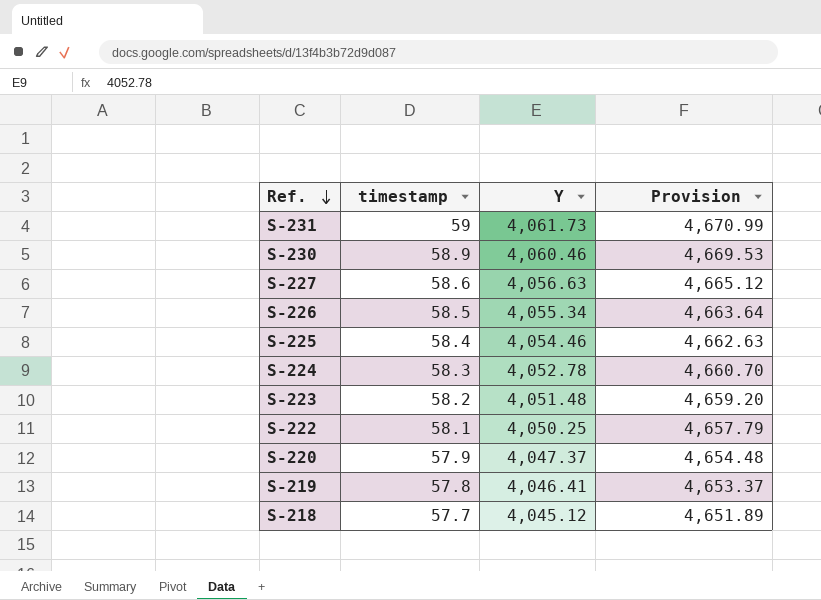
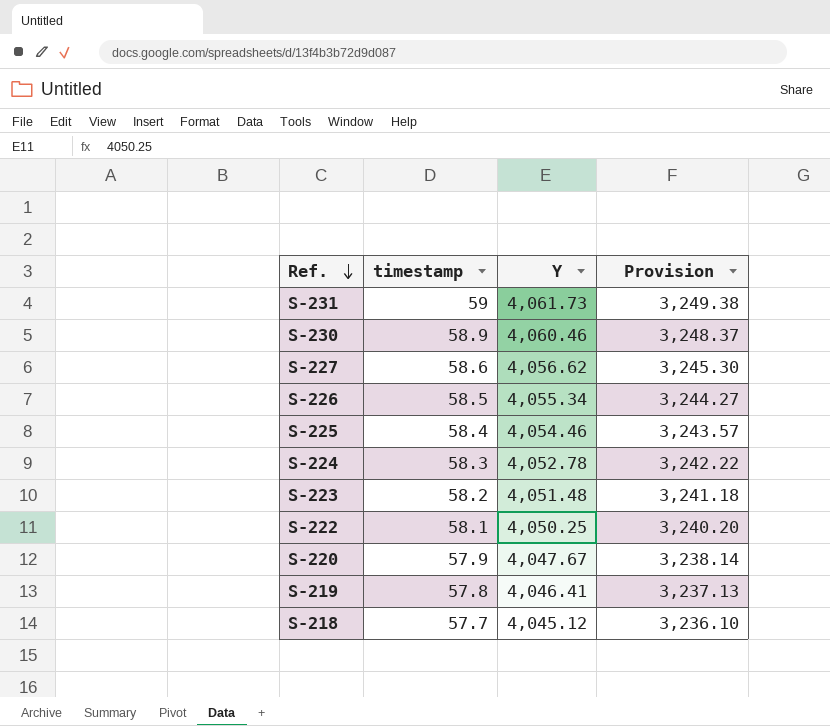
column Provision | formula: [Y] * 1.15 -> [Y] * 0.8
S-227 | Y: 4,056.63 -> 4,056.62
S-220 | Y: 4,047.37 -> 4,047.67

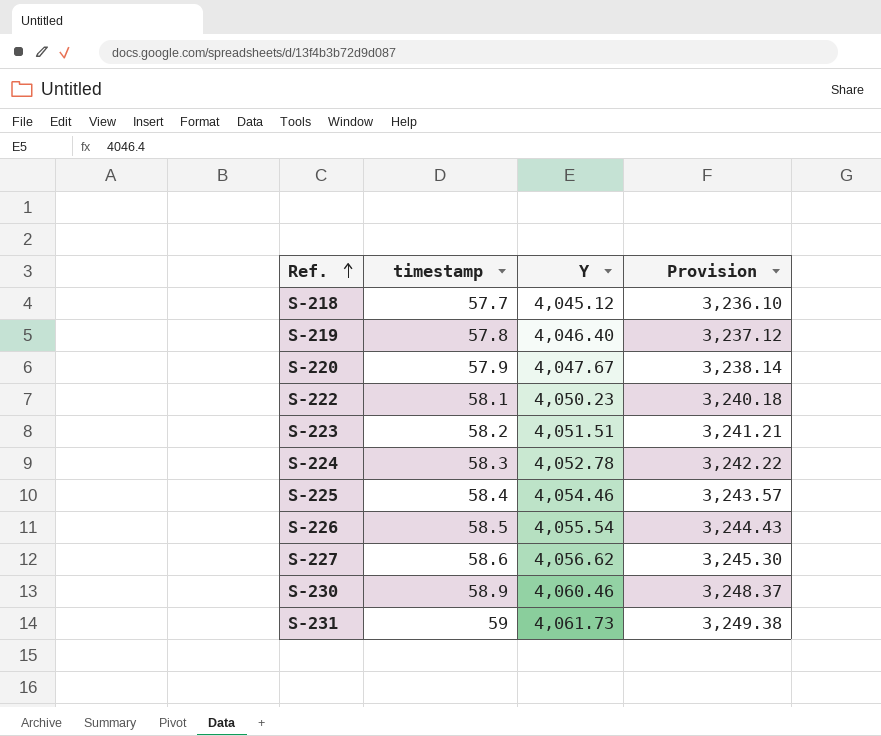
row order: Ref. descending -> Ref. ascending
S-219 | Y: 4,046.41 -> 4,046.40
S-219 | Provision: 3,237.13 -> 3,237.12
S-222 | Y: 4,050.25 -> 4,050.23
S-222 | Provision: 3,240.20 -> 3,240.18
S-223 | Y: 4,051.48 -> 4,051.51
S-223 | Provision: 3,241.18 -> 3,241.21
S-226 | Y: 4,055.34 -> 4,055.54
S-226 | Provision: 3,244.27 -> 3,244.43

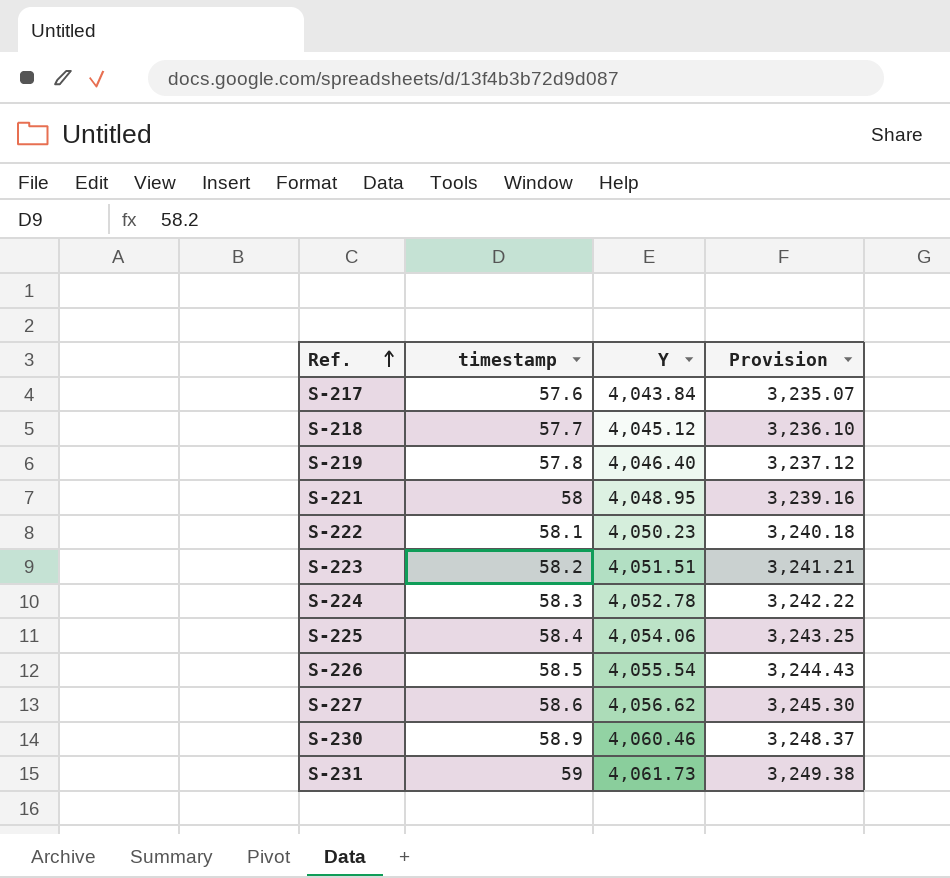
row S-220: 57.9 | 4,047.67 | 3,238.14 -> none
row S-217: none -> 57.6 | 4,043.84 | 3,235.07
row S-221: none -> 58 | 4,048.95 | 3,239.16
S-225 | Y: 4,054.46 -> 4,054.06
S-225 | Provision: 3,243.57 -> 3,243.25

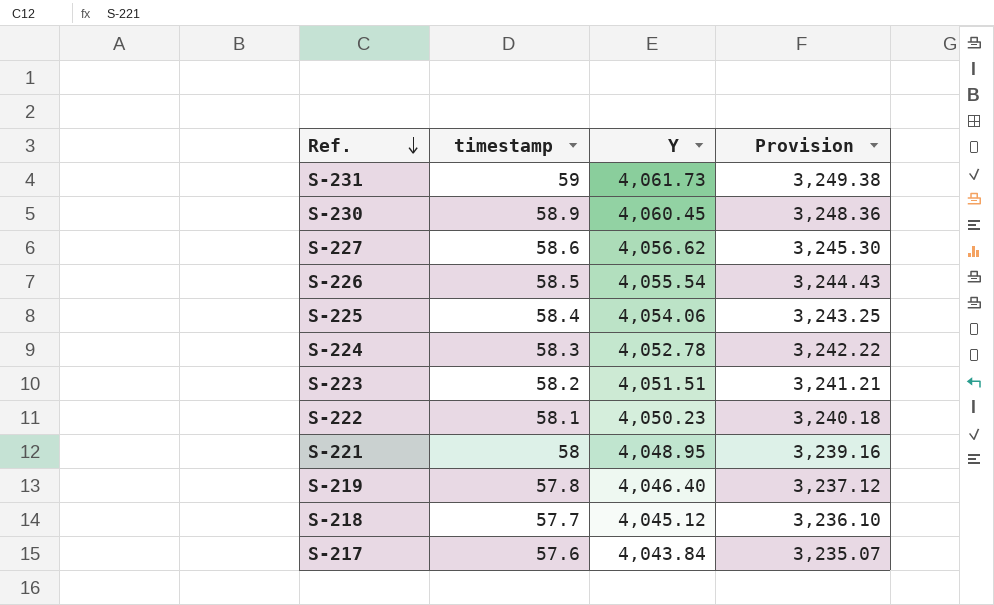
row order: Ref. ascending -> Ref. descending
S-230 | Y: 4,060.46 -> 4,060.45
S-230 | Provision: 3,248.37 -> 3,248.36

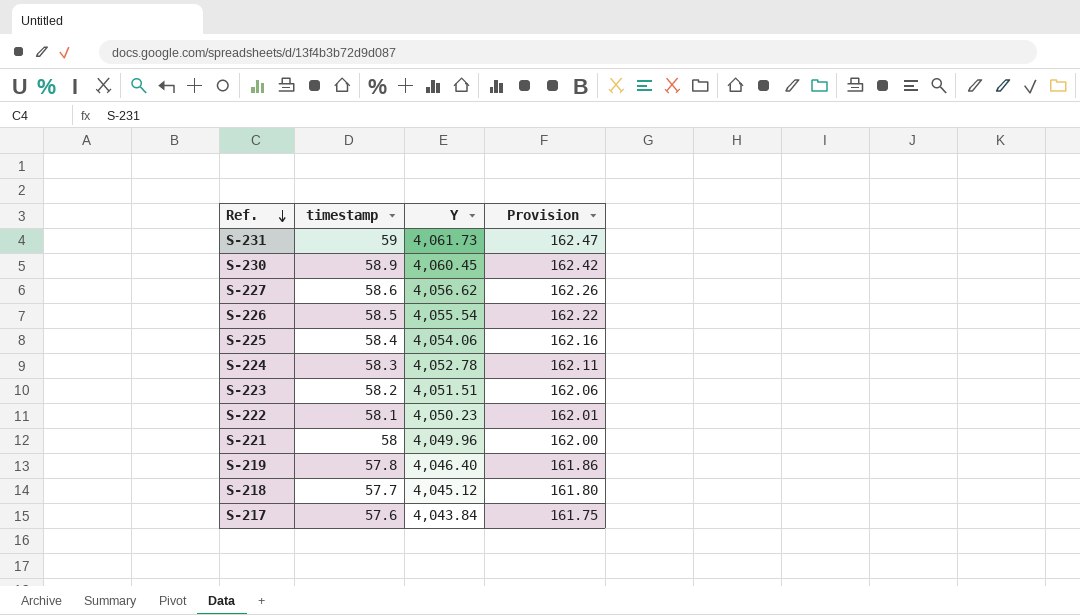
column Provision | formula: [Y] * 0.8 -> [Y] * 0.04
S-221 | Y: 4,048.95 -> 4,049.96

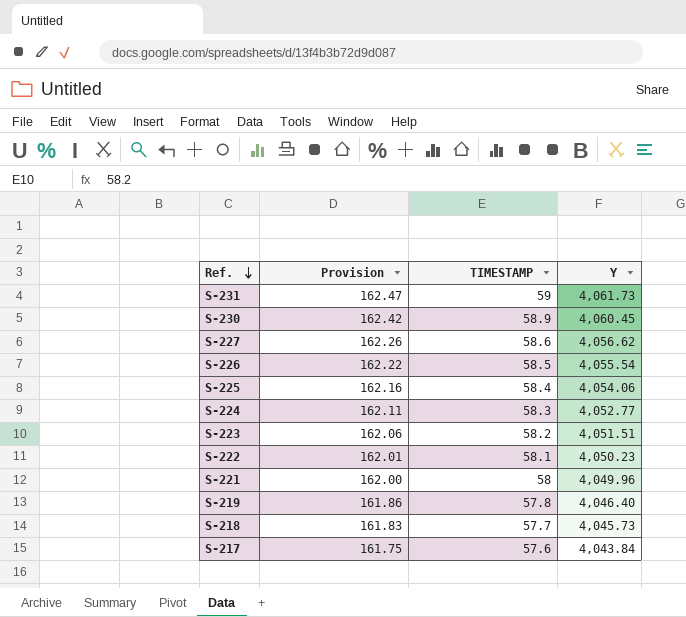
column Provision | position: 4 -> 2
column name: timestamp -> TIMESTAMP
S-224 | Y: 4,052.78 -> 4,052.77
S-218 | Provision: 161.80 -> 161.83
S-218 | Y: 4,045.12 -> 4,045.73

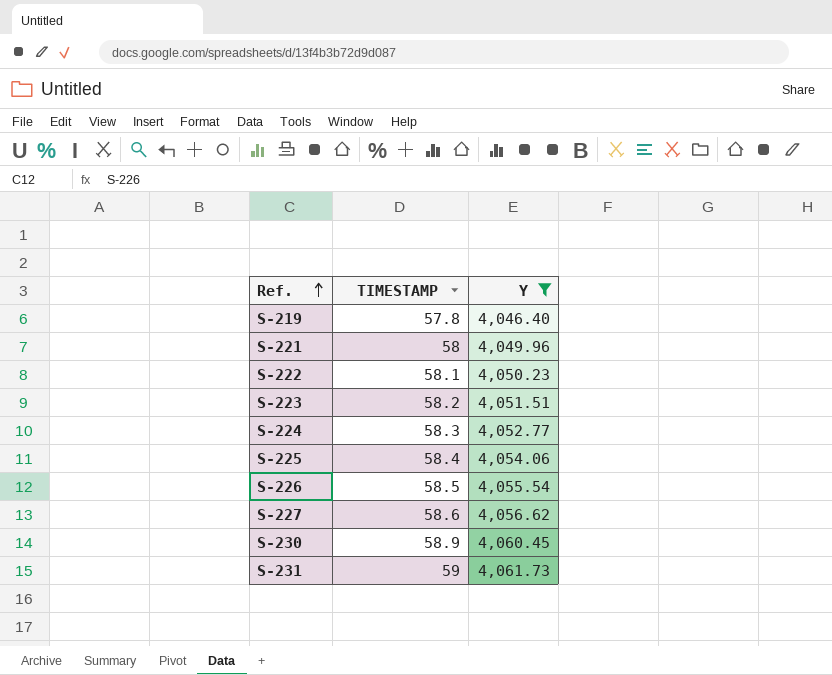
filter: none -> Y >= 4,046.40
row order: Ref. descending -> Ref. ascending
column Provision | formula: [Y] * 0.04 -> none

